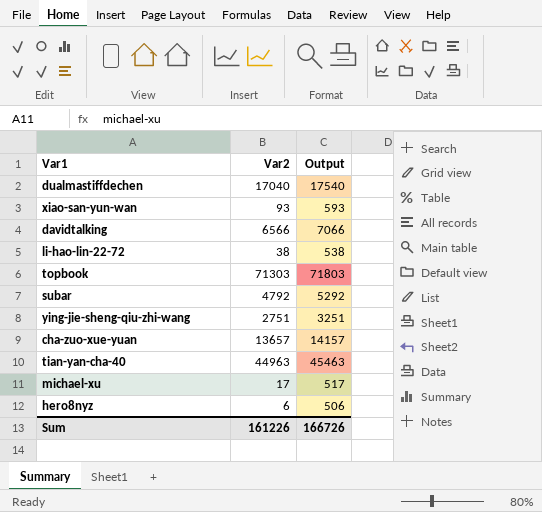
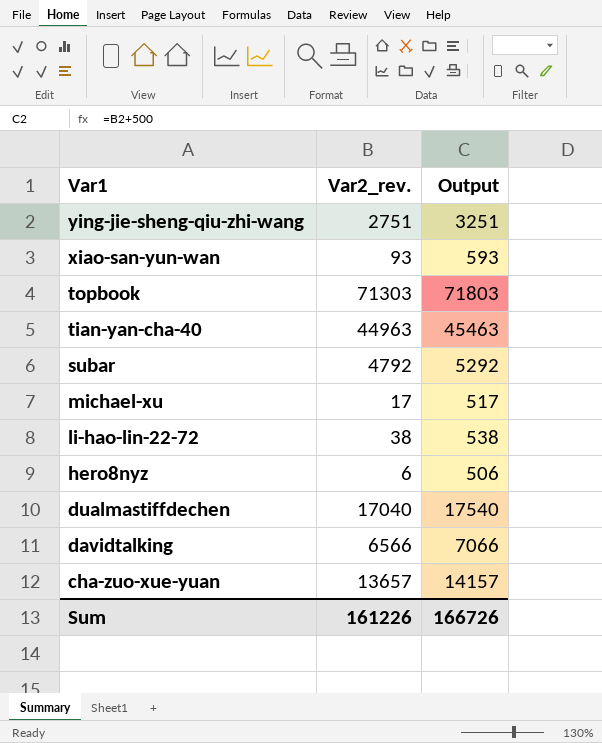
row order: none -> Var1 descending
column name: Var2 -> Var2_rev.

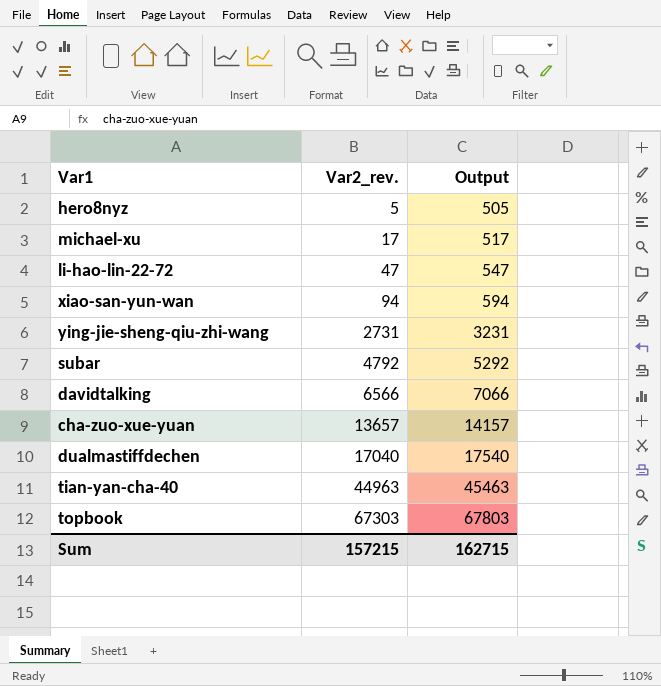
row order: Var1 descending -> Var2_rev. ascending
hero8nyz | Var2_rev.: 6 -> 5
hero8nyz | Output: 506 -> 505
li-hao-lin-22-72 | Var2_rev.: 38 -> 47
li-hao-lin-22-72 | Output: 538 -> 547
xiao-san-yun-wan | Var2_rev.: 93 -> 94
xiao-san-yun-wan | Output: 593 -> 594
ying-jie-sheng-qiu-zhi-wang | Var2_rev.: 2751 -> 2731
ying-jie-sheng-qiu-zhi-wang | Output: 3251 -> 3231
topbook | Var2_rev.: 71303 -> 67303
topbook | Output: 71803 -> 67803
Sum | Var2_rev.: 161226 -> 157215
Sum | Output: 166726 -> 162715

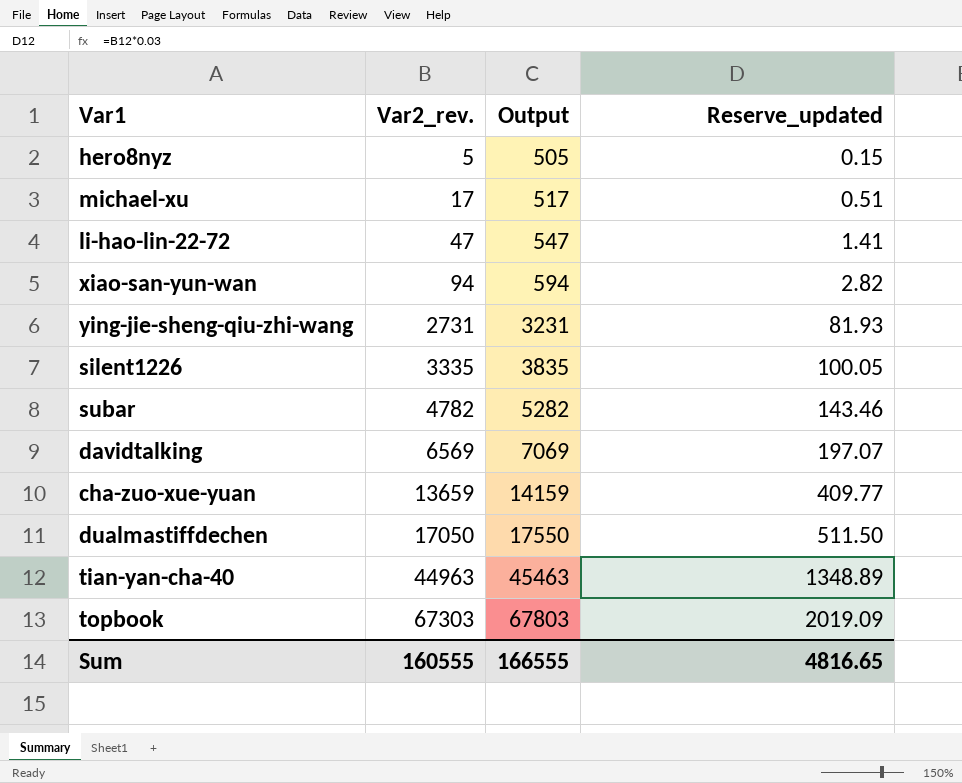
column Reserve_updated | formula: none -> [Var2_rev.] * 0.03
row silent1226: none -> 3335 | 3835 | 100.05
subar | Var2_rev.: 4792 -> 4782
subar | Output: 5292 -> 5282
davidtalking | Var2_rev.: 6566 -> 6569
davidtalking | Output: 7066 -> 7069
cha-zuo-xue-yuan | Var2_rev.: 13657 -> 13659
cha-zuo-xue-yuan | Output: 14157 -> 14159
dualmastiffdechen | Var2_rev.: 17040 -> 17050
dualmastiffdechen | Output: 17540 -> 17550
Sum | Var2_rev.: 157215 -> 160555
Sum | Output: 162715 -> 166555

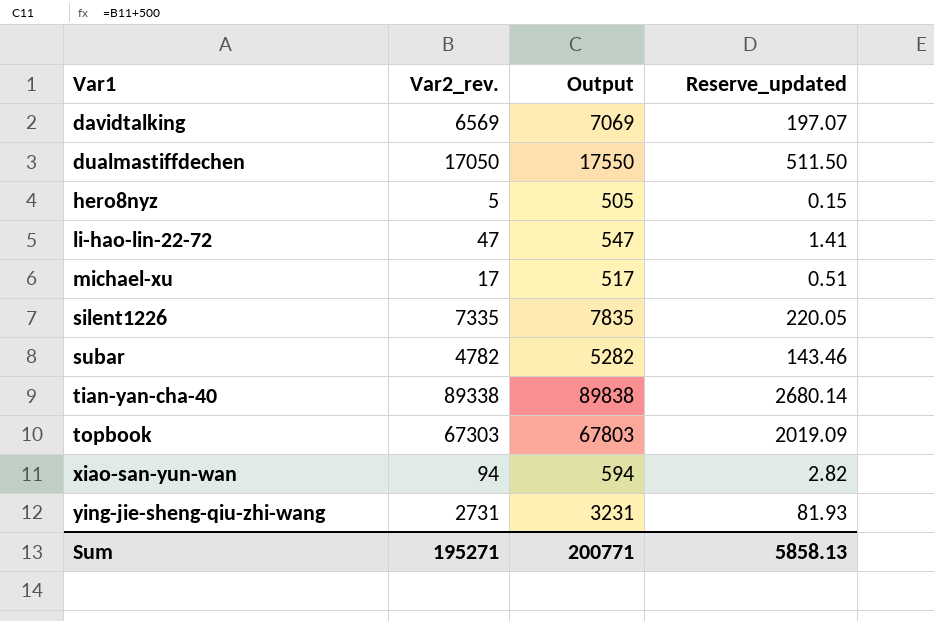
row order: Var2_rev. ascending -> Var1 ascending
row cha-zuo-xue-yuan: 13659 | 14159 | 409.77 -> none
silent1226 | Var2_rev.: 3335 -> 7335
silent1226 | Output: 3835 -> 7835
silent1226 | Reserve_updated: 100.05 -> 220.05
tian-yan-cha-40 | Var2_rev.: 44963 -> 89338
tian-yan-cha-40 | Output: 45463 -> 89838
tian-yan-cha-40 | Reserve_updated: 1348.89 -> 2680.14
Sum | Var2_rev.: 160555 -> 195271
Sum | Output: 166555 -> 200771
Sum | Reserve_updated: 4816.65 -> 5858.13

